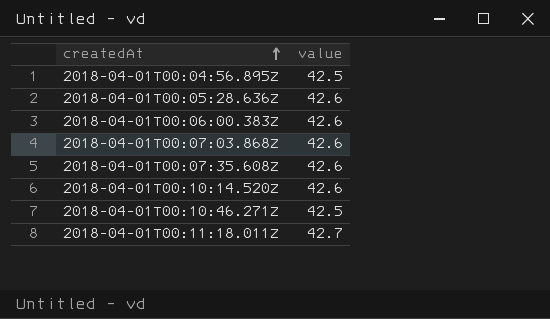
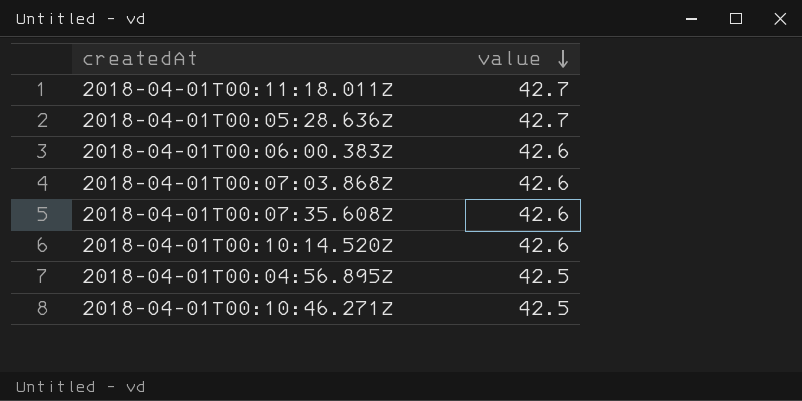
row order: createdAt ascending -> value descending
2018-04-01T00:05:28.636Z | value: 42.6 -> 42.7

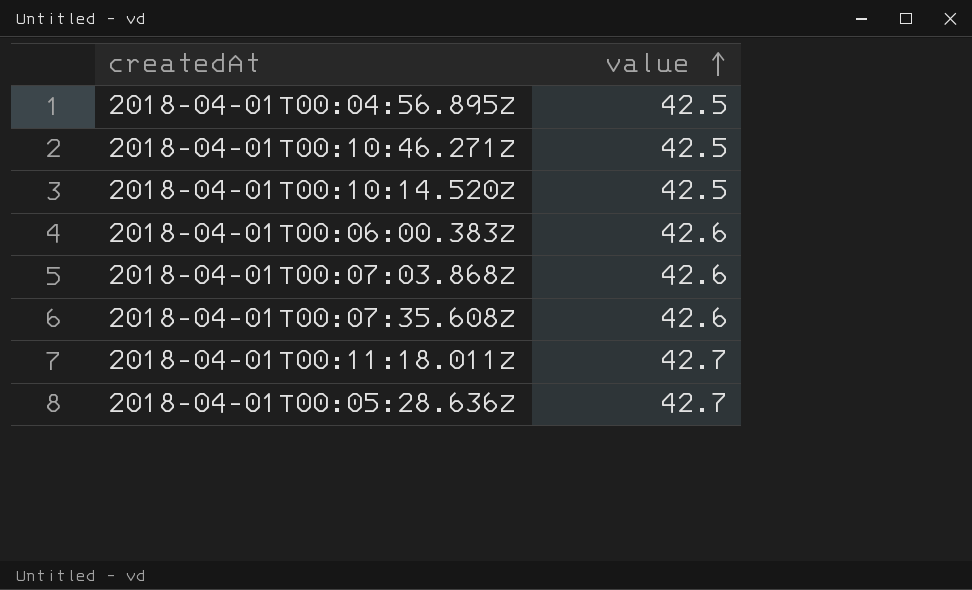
row order: value descending -> value ascending
2018-04-01T00:10:14.520Z | value: 42.6 -> 42.5

